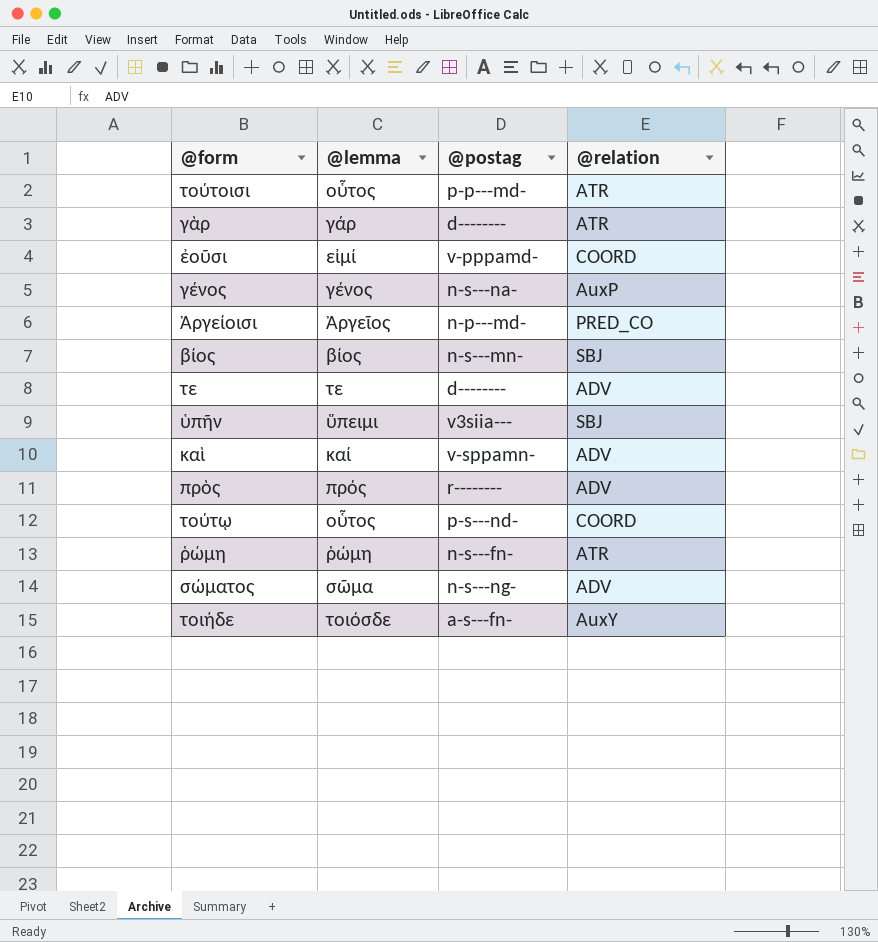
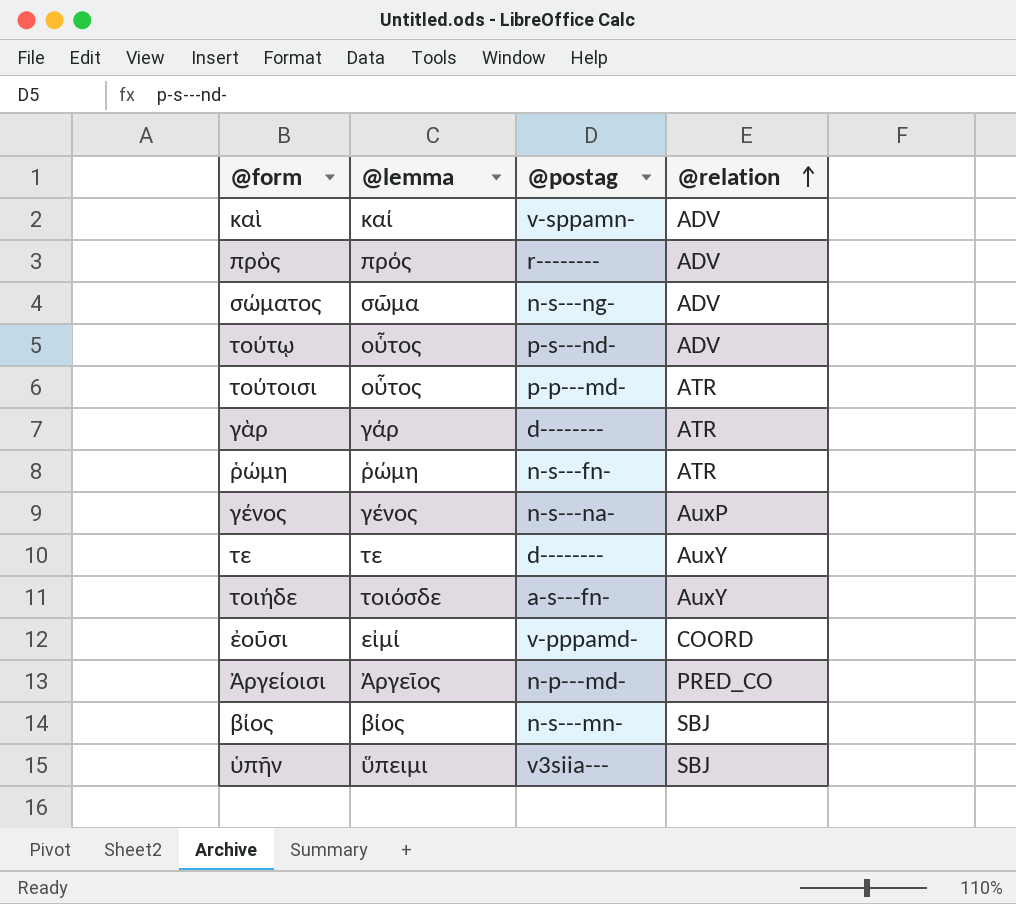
row order: none -> @relation ascending
τούτῳ | @relation: COORD -> ADV
τε | @relation: ADV -> AuxY

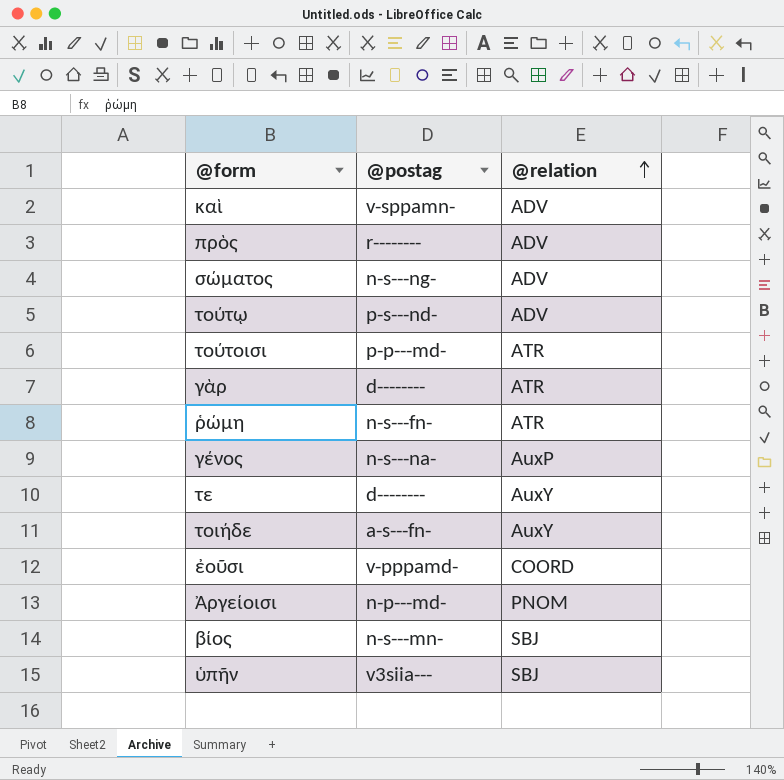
column @lemma | position: 2 -> none
Ἀργείοισι | @relation: PRED_CO -> PNOM

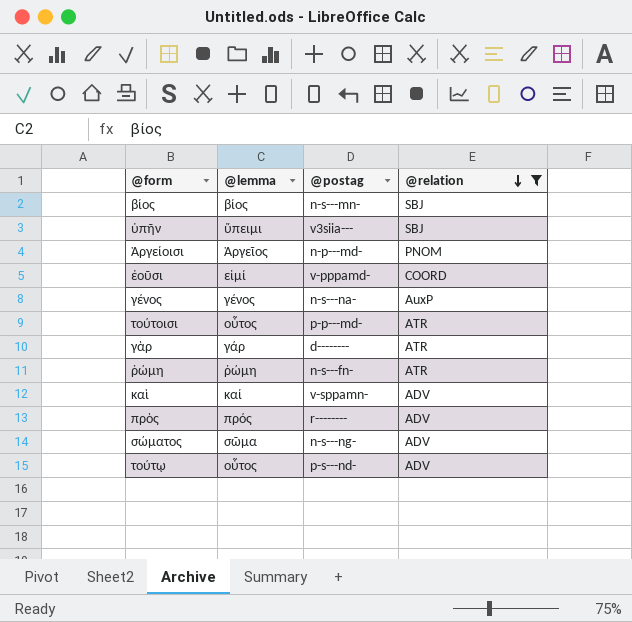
filter: none -> @relation != AuxY
row order: @relation ascending -> @relation descending
column @lemma | position: none -> 2

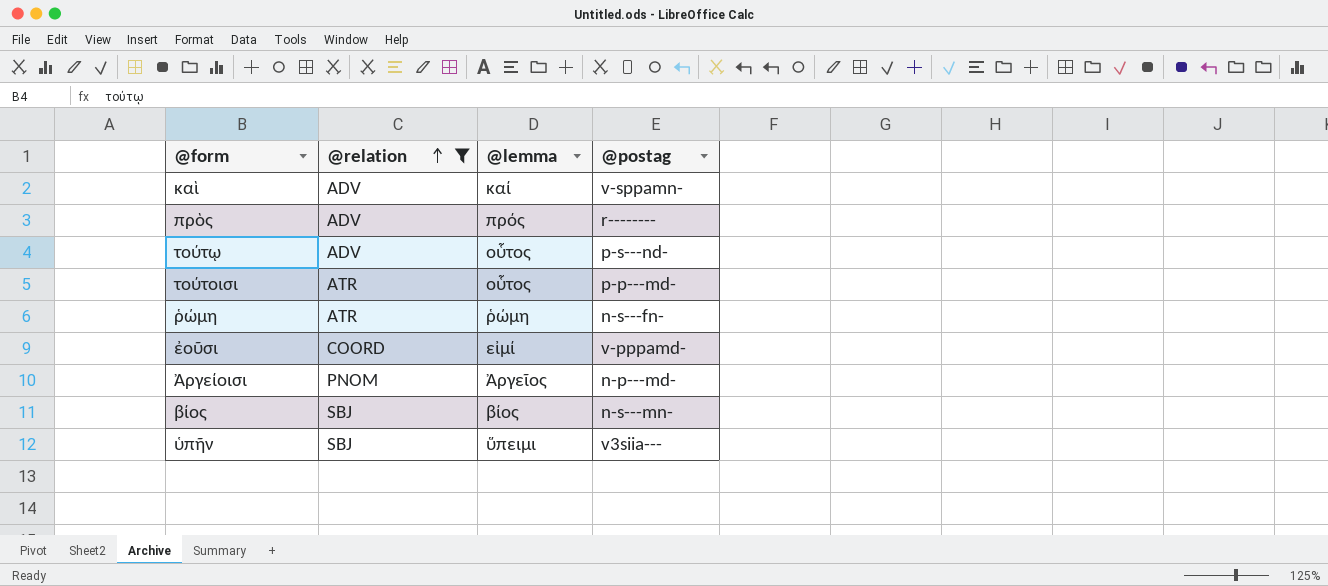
row order: @relation descending -> @relation ascending
column @relation | position: 4 -> 2
row γένος: γένος | n-s---na- | AuxP -> none
row γὰρ: γάρ | d-------- | ATR -> none
row σώματος: σῶμα | n-s---ng- | ADV -> none

